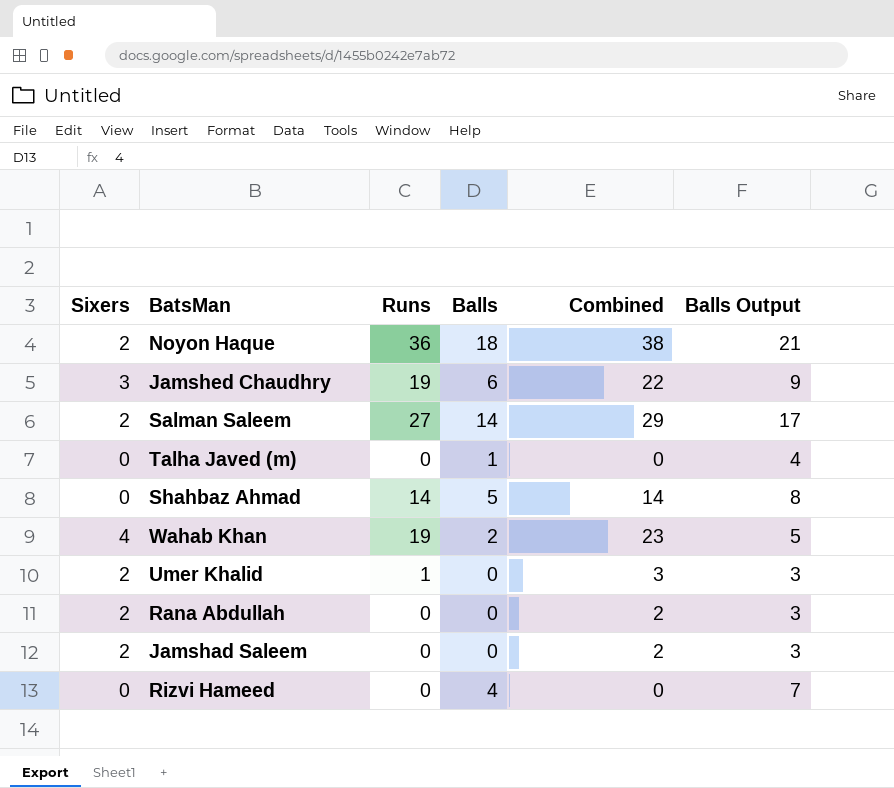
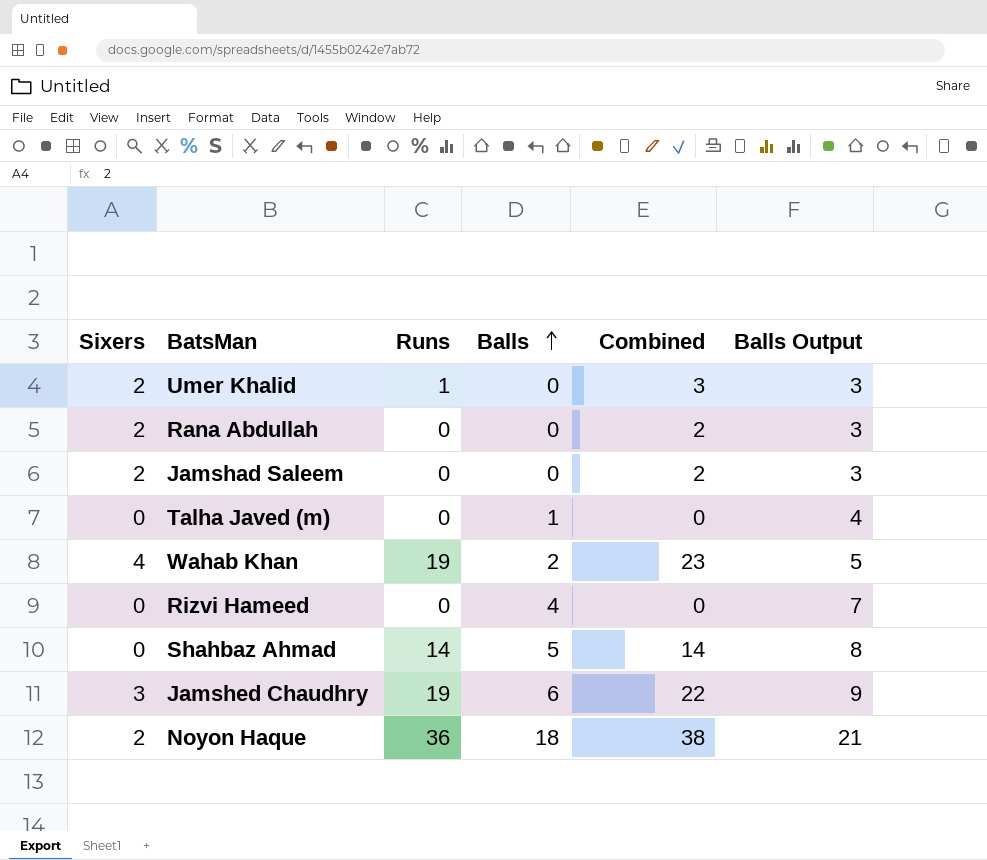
row order: none -> Balls ascending
row Salman Saleem: 2 | 27 | 14 | 29 | 17 -> none

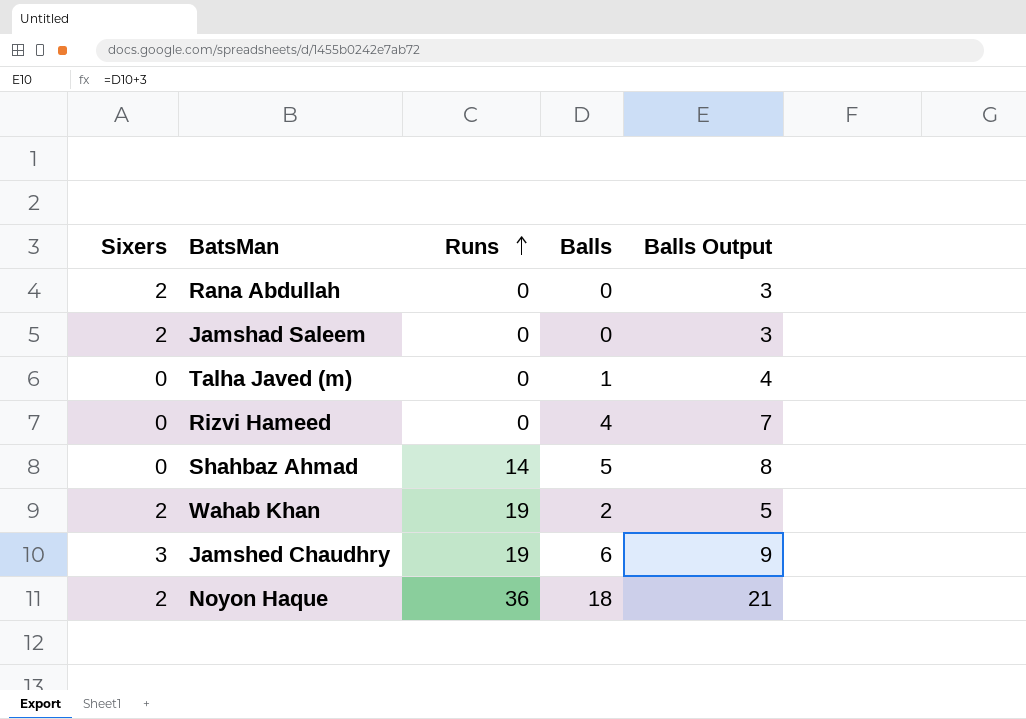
row order: Balls ascending -> Runs ascending
column Combined | formula: [Sixers] + [Runs] -> none
row Umer Khalid: 2 | 1 | 0 | 3 | 3 -> none
Wahab Khan | Sixers: 4 -> 2

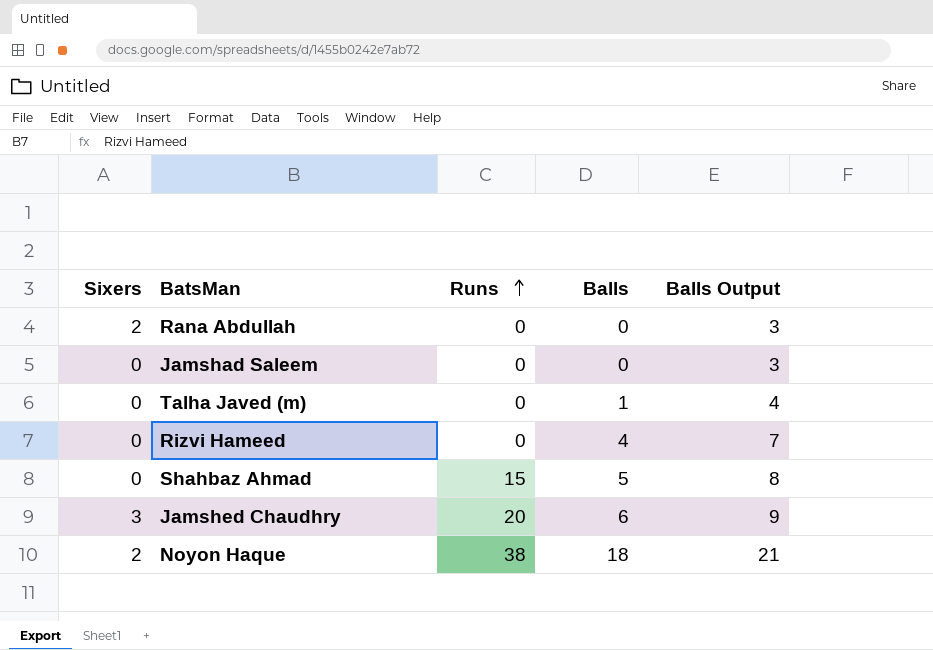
row Wahab Khan: 2 | 19 | 2 | 5 -> none
Jamshad Saleem | Sixers: 2 -> 0
Shahbaz Ahmad | Runs: 14 -> 15
Jamshed Chaudhry | Runs: 19 -> 20
Noyon Haque | Runs: 36 -> 38

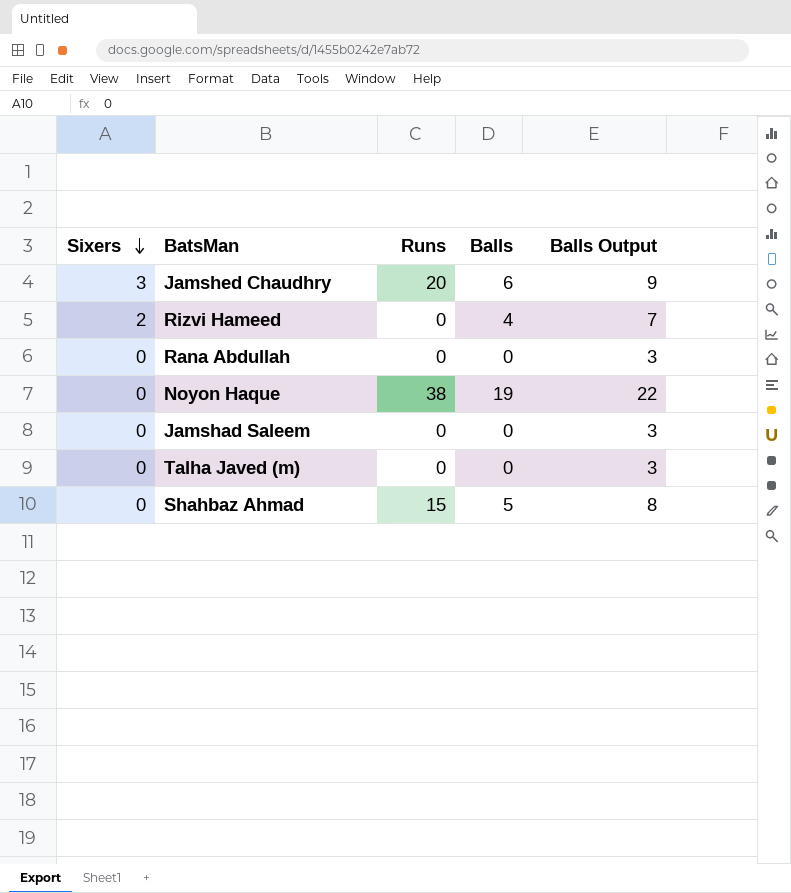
row order: Runs ascending -> Sixers descending
Rizvi Hameed | Sixers: 0 -> 2
Rana Abdullah | Sixers: 2 -> 0
Noyon Haque | Sixers: 2 -> 0
Noyon Haque | Balls: 18 -> 19
Noyon Haque | Balls Output: 21 -> 22
Talha Javed (m) | Balls: 1 -> 0
Talha Javed (m) | Balls Output: 4 -> 3

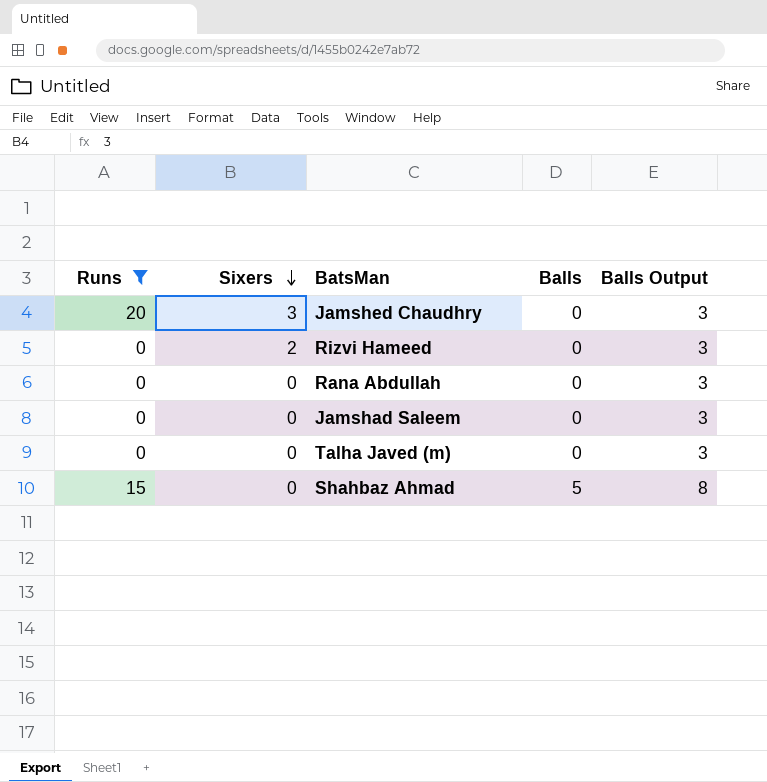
filter: none -> Runs != 38
column Runs | position: 3 -> 1
Jamshed Chaudhry | Balls: 6 -> 0
Jamshed Chaudhry | Balls Output: 9 -> 3
Rizvi Hameed | Balls: 4 -> 0
Rizvi Hameed | Balls Output: 7 -> 3

